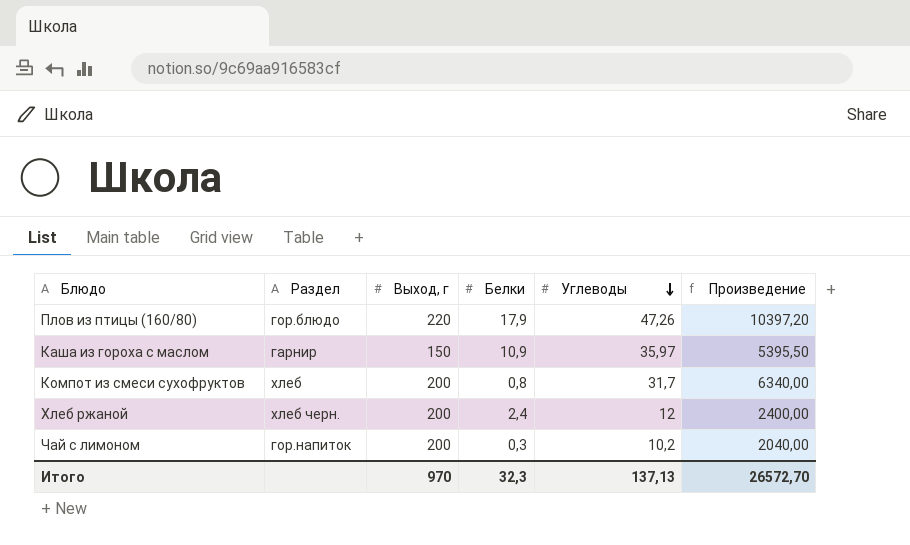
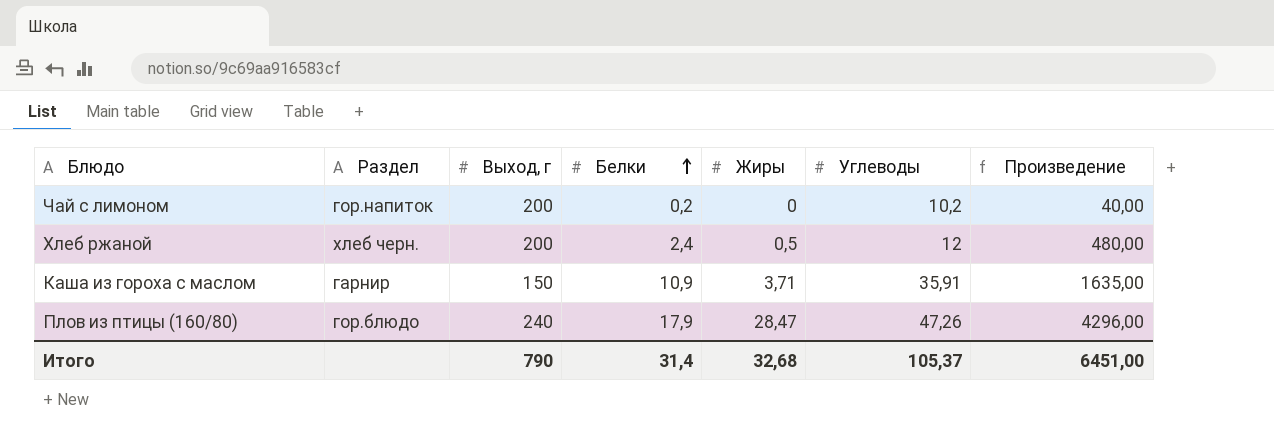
row order: Углеводы descending -> Белки ascending
column Жиры | position: none -> 5
column Произведение | formula: [Выход, г] * [Углеводы] -> [Выход, г] * [Белки]
row Компот из смеси сухофруктов: хлеб | 200 | 0,8 | 31,7 | 6340,00 -> none
Чай с лимоном | Белки: 0,3 -> 0,2
Каша из гороха с маслом | Углеводы: 35,97 -> 35,91
Плов из птицы (160/80) | Выход, г: 220 -> 240
Итого | Выход, г: 970 -> 790
Итого | Белки: 32,3 -> 31,4
Итого | Углеводы: 137,13 -> 105,37
Итого | Произведение: 26572,70 -> 6451,00

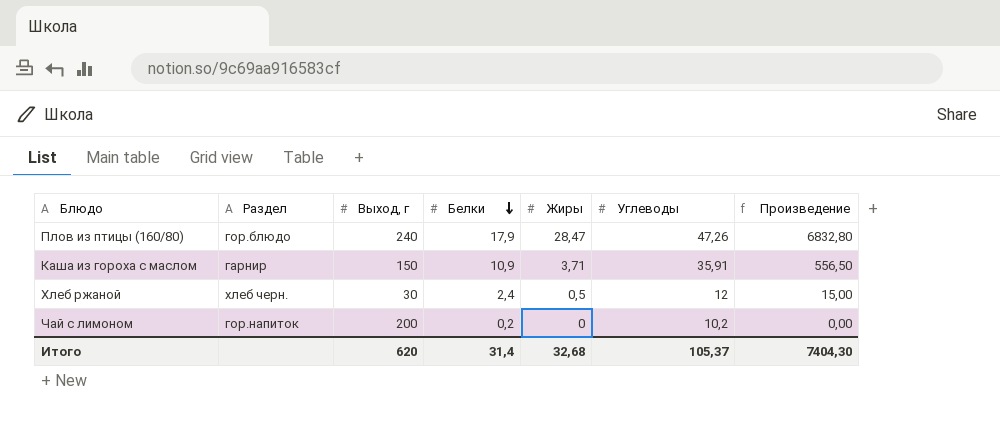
row order: Белки ascending -> Белки descending
column Произведение | formula: [Выход, г] * [Белки] -> [Выход, г] * [Жиры]
Хлеб ржаной | Выход, г: 200 -> 30
Итого | Выход, г: 790 -> 620
Итого | Произведение: 6451,00 -> 7404,30

